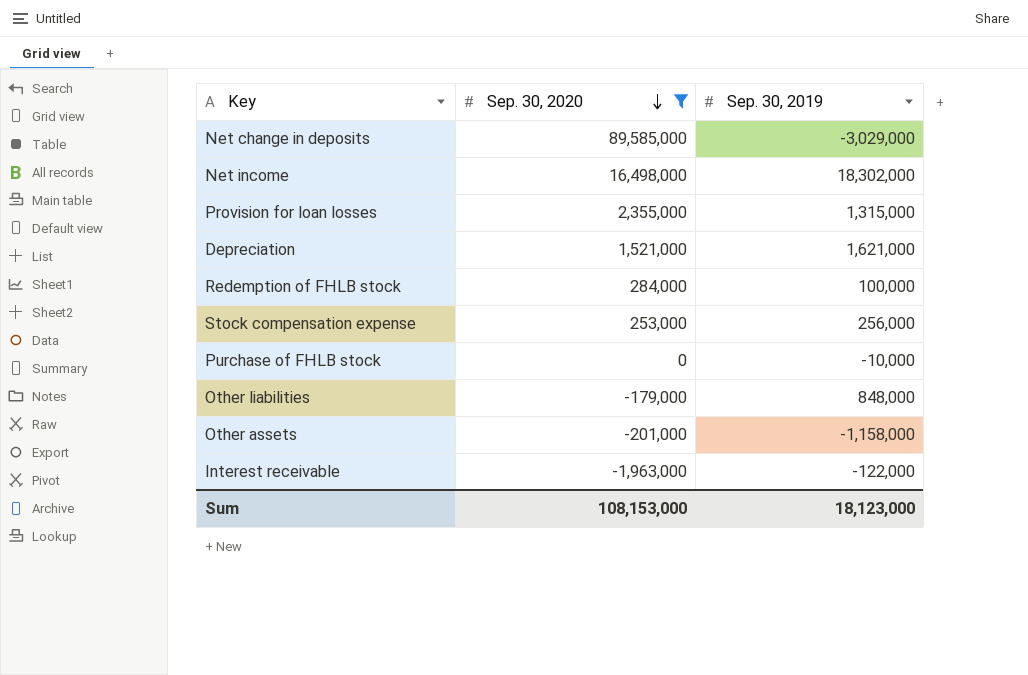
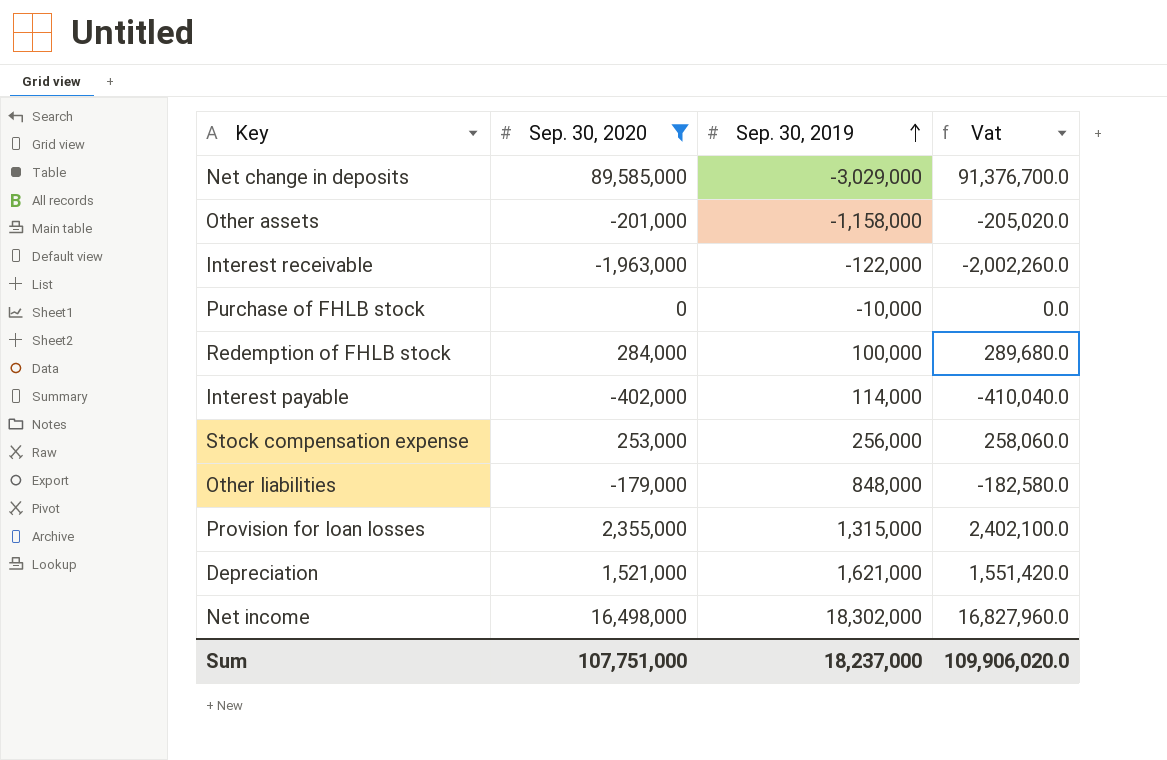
row order: Sep. 30, 2020 descending -> Sep. 30, 2019 ascending
column Vat | formula: none -> [Sep. 30, 2020] * 1.02
row Interest payable: none -> -402,000 | 114,000 | -410,040.0
Sum | Sep. 30, 2020: 108,153,000 -> 107,751,000
Sum | Sep. 30, 2019: 18,123,000 -> 18,237,000

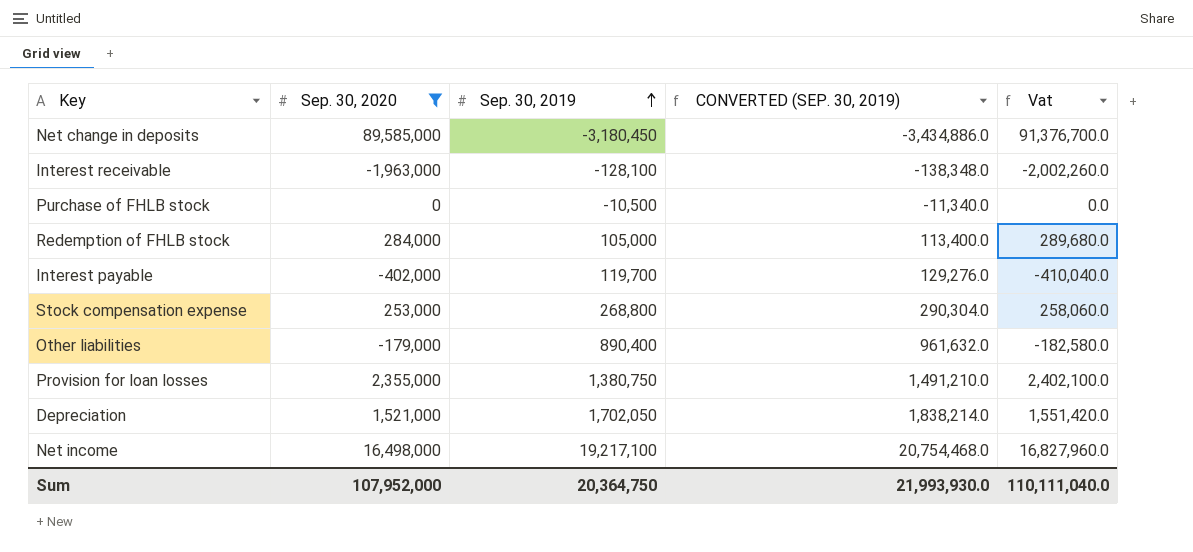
column CONVERTED (SEP. 30, 2019) | formula: none -> [Sep. 30, 2019] * 1.08
row Other assets: -201,000 | -1,158,000 | -205,020.0 -> none
Net change in deposits | Sep. 30, 2019: -3,029,000 -> -3,180,450
Interest receivable | Sep. 30, 2019: -122,000 -> -128,100
Purchase of FHLB stock | Sep. 30, 2019: -10,000 -> -10,500
Redemption of FHLB stock | Sep. 30, 2019: 100,000 -> 105,000
Interest payable | Sep. 30, 2019: 114,000 -> 119,700
Stock compensation expense | Sep. 30, 2019: 256,000 -> 268,800
Other liabilities | Sep. 30, 2019: 848,000 -> 890,400
Provision for loan losses | Sep. 30, 2019: 1,315,000 -> 1,380,750
Depreciation | Sep. 30, 2019: 1,621,000 -> 1,702,050
Net income | Sep. 30, 2019: 18,302,000 -> 19,217,100
Sum | Sep. 30, 2020: 107,751,000 -> 107,952,000
Sum | Sep. 30, 2019: 18,237,000 -> 20,364,750
Sum | Vat: 109,906,020.0 -> 110,111,040.0

